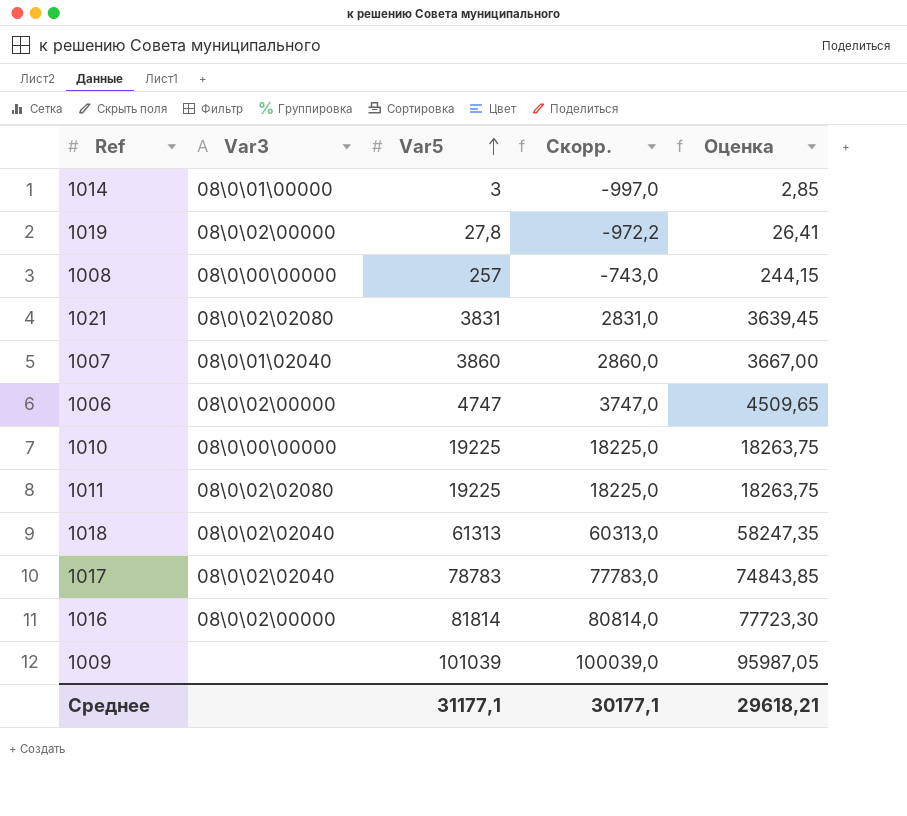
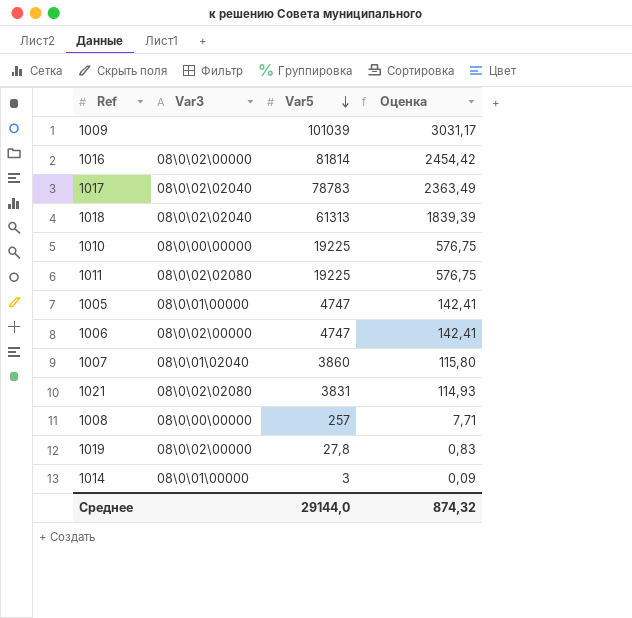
row order: Var5 ascending -> Var5 descending
column Скорр. | formula: [Var5] - 1000 -> none
column Оценка | formula: [Var5] * 0,95 -> [Var5] * 0,03
row 1005: none -> 08\0\01\00000 | 4747 | 142,41
Среднее | Var5: 31177,1 -> 29144,0
Среднее | Оценка: 29618,21 -> 874,32

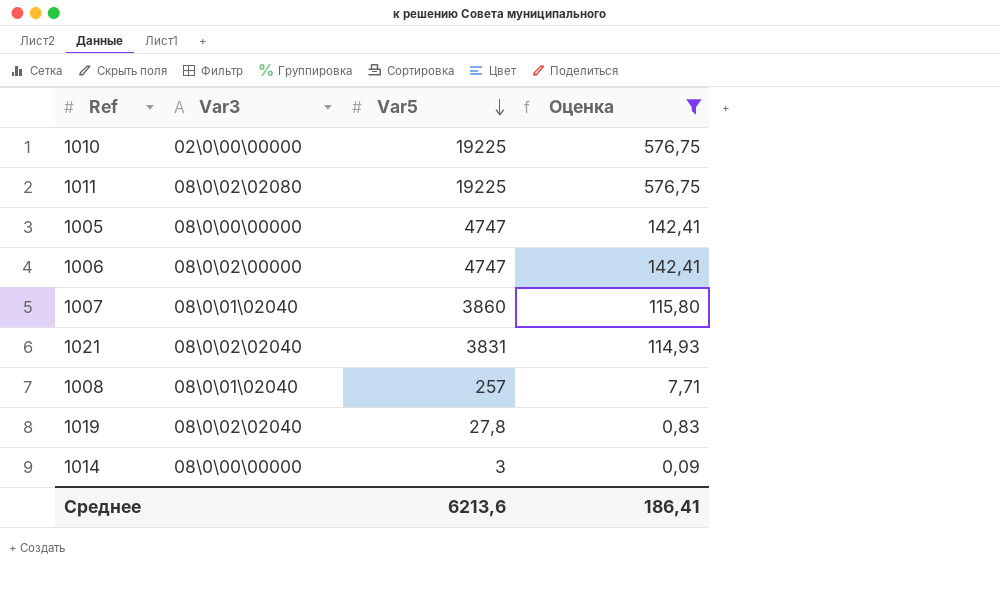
filter: none -> Оценка <= 576,75
1010 | Var3: 08\0\00\00000 -> 02\0\00\00000
1005 | Var3: 08\0\01\00000 -> 08\0\00\00000
1021 | Var3: 08\0\02\02080 -> 08\0\02\02040
1008 | Var3: 08\0\00\00000 -> 08\0\01\02040
1019 | Var3: 08\0\02\00000 -> 08\0\02\02040
1014 | Var3: 08\0\01\00000 -> 08\0\00\00000
Среднее | Var5: 29144,0 -> 6213,6
Среднее | Оценка: 874,32 -> 186,41

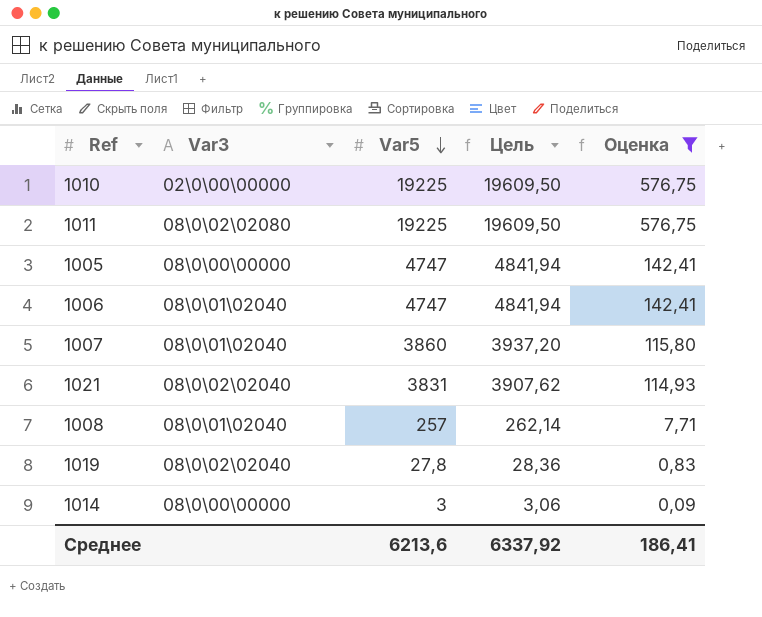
column Цель | formula: none -> [Var5] * 1,02
1006 | Var3: 08\0\02\00000 -> 08\0\01\02040

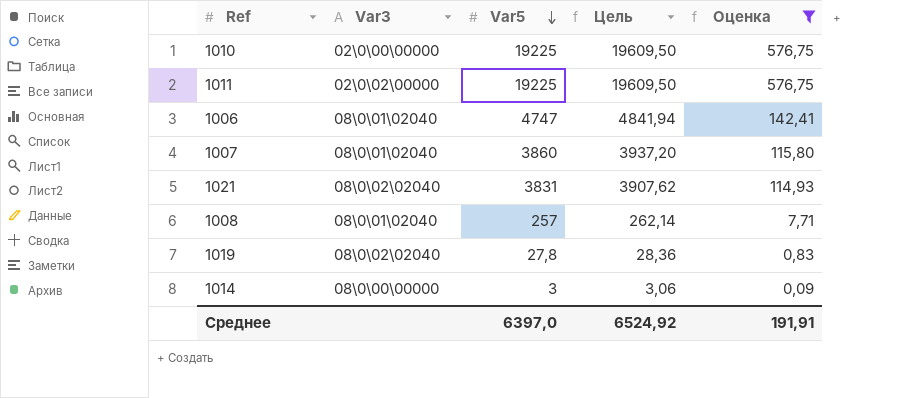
row 1005: 08\0\00\00000 | 4747 | 4841,94 | 142,41 -> none
1011 | Var3: 08\0\02\02080 -> 02\0\02\00000
Среднее | Var5: 6213,6 -> 6397,0
Среднее | Цель: 6337,92 -> 6524,92
Среднее | Оценка: 186,41 -> 191,91

